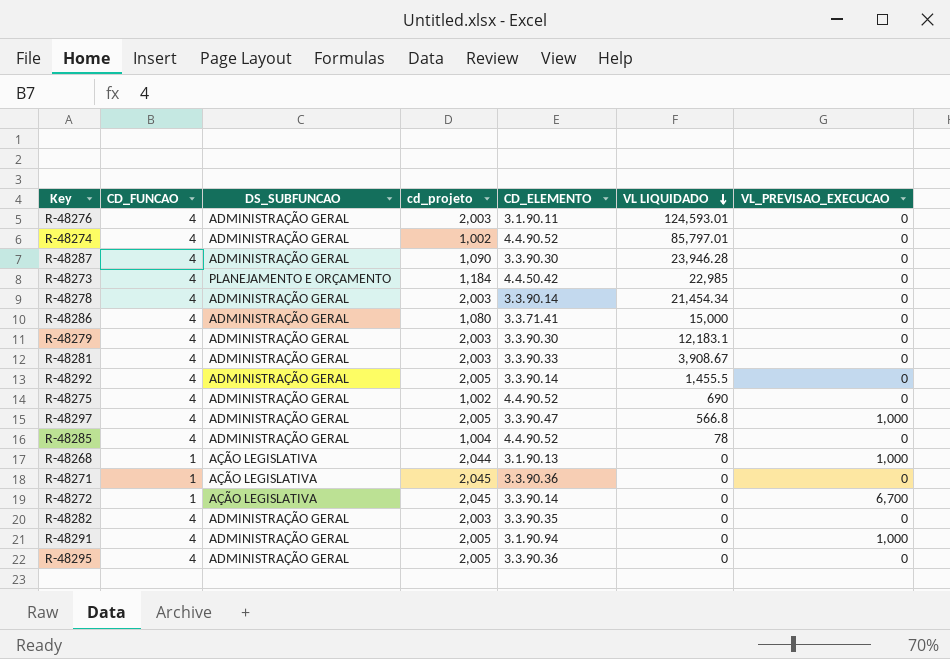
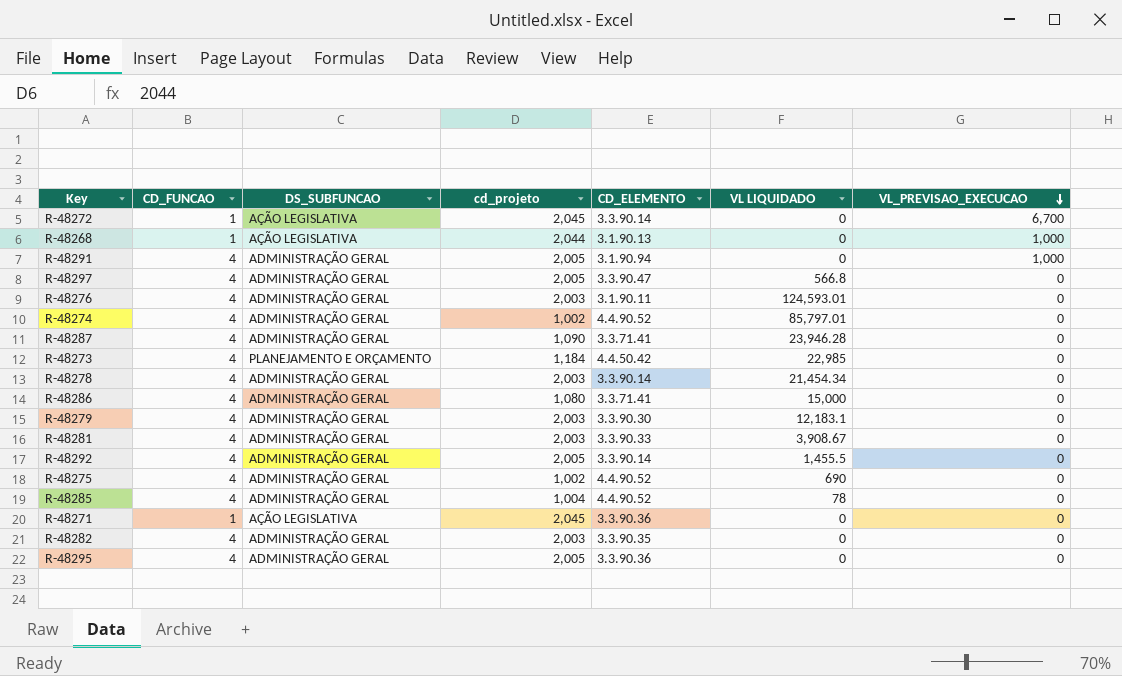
row order: VL LIQUIDADO descending -> VL_PREVISAO_EXECUCAO descending
R-48297 | VL_PREVISAO_EXECUCAO: 1,000 -> 0
R-48287 | CD_ELEMENTO: 3.3.90.30 -> 3.3.71.41

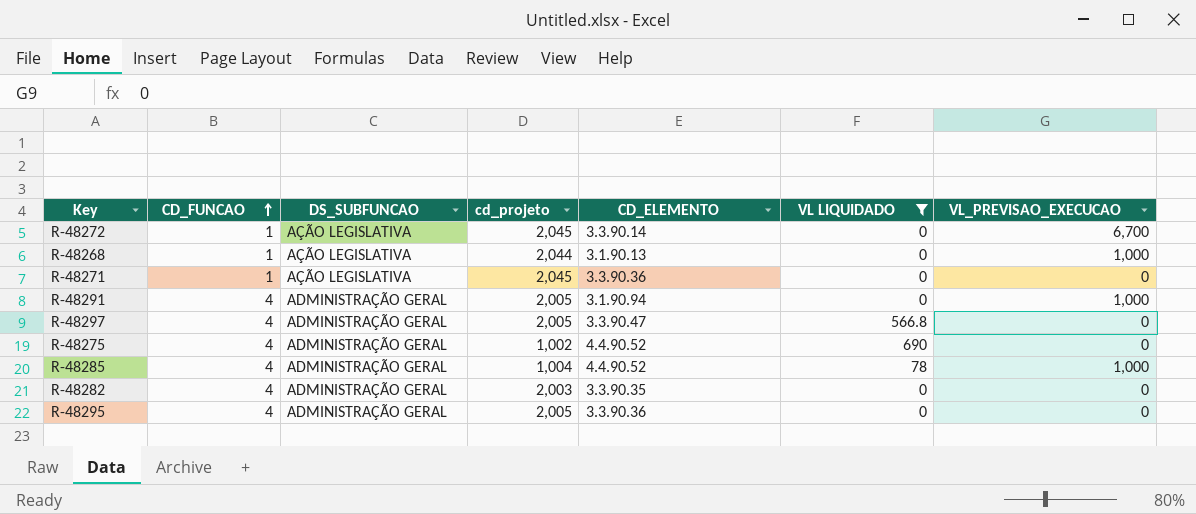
filter: none -> VL LIQUIDADO <= 690
row order: VL_PREVISAO_EXECUCAO descending -> CD_FUNCAO ascending
R-48285 | VL_PREVISAO_EXECUCAO: 0 -> 1,000

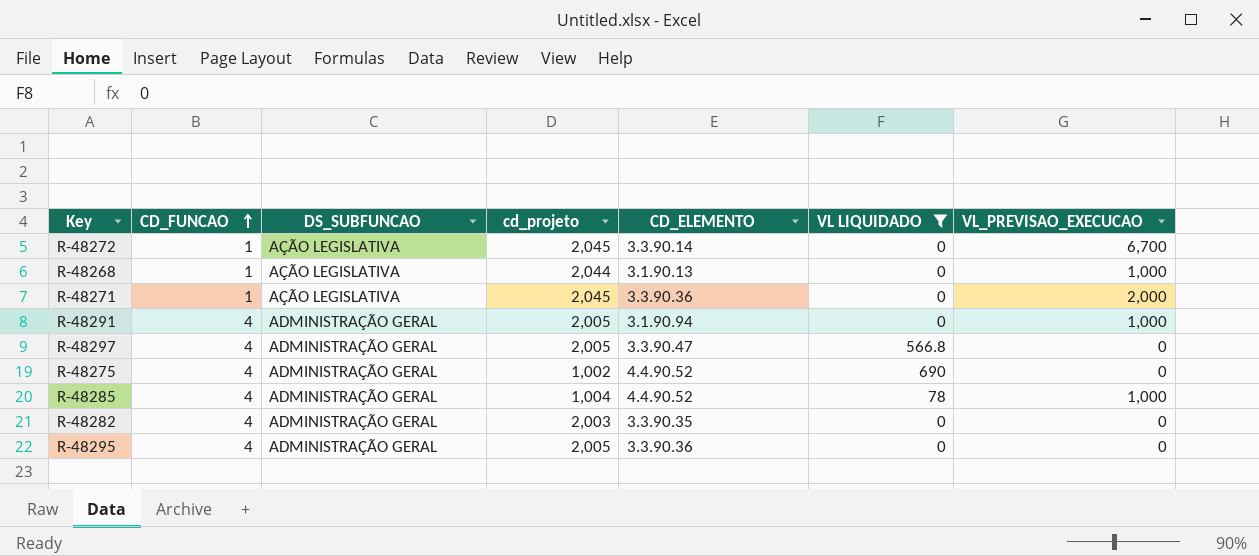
R-48271 | VL_PREVISAO_EXECUCAO: 0 -> 2,000

